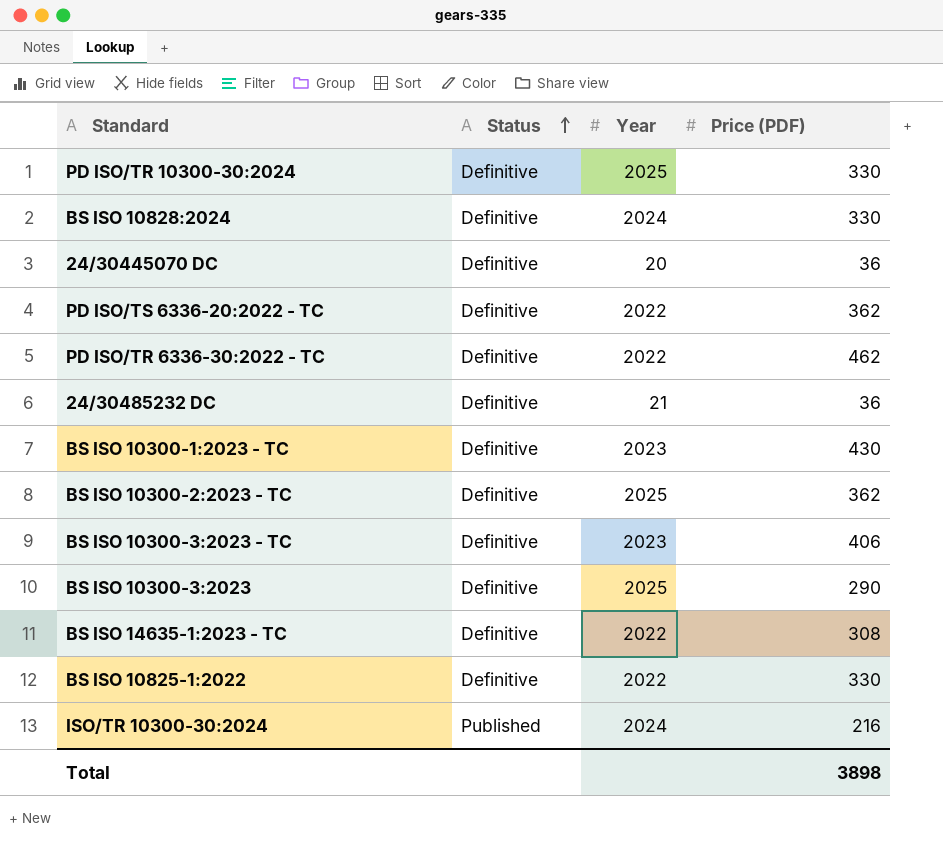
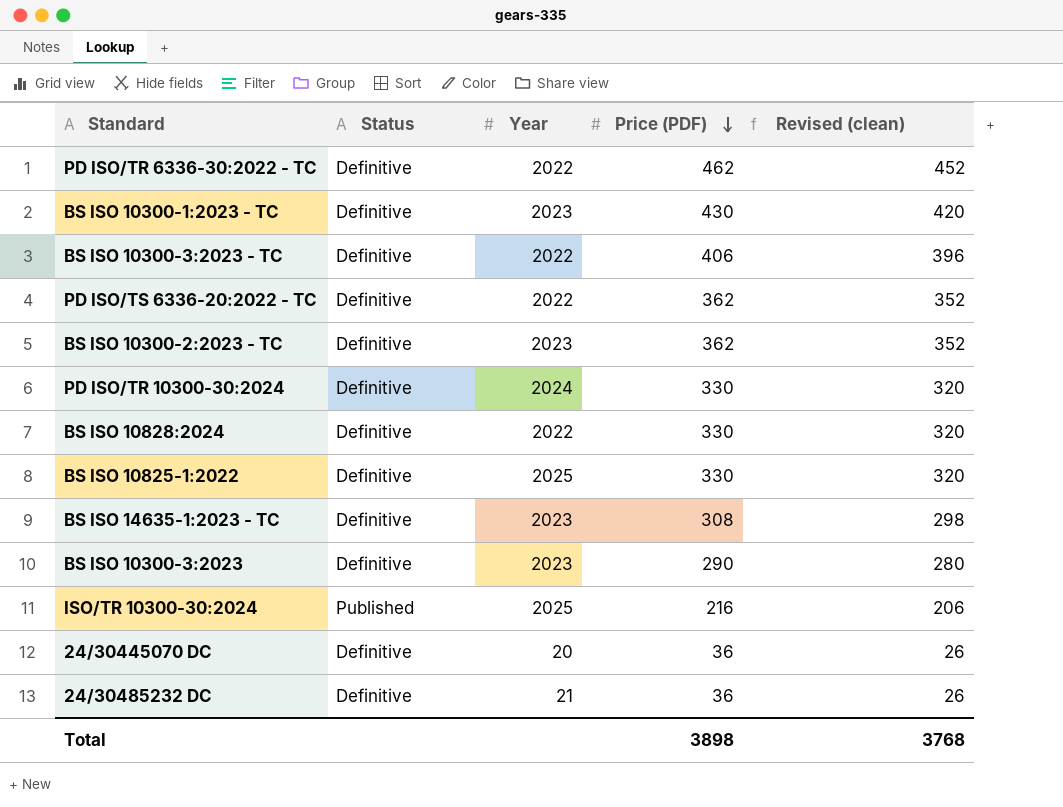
row order: Status ascending -> Price (PDF) descending
column Revised (clean) | formula: none -> [Price (PDF)] - 10
BS ISO 10300-3:2023 - TC | Year: 2023 -> 2022
BS ISO 10300-2:2023 - TC | Year: 2025 -> 2023
PD ISO/TR 10300-30:2024 | Year: 2025 -> 2024
BS ISO 10828:2024 | Year: 2024 -> 2022
BS ISO 10825-1:2022 | Year: 2022 -> 2025
BS ISO 14635-1:2023 - TC | Year: 2022 -> 2023
BS ISO 10300-3:2023 | Year: 2025 -> 2023
ISO/TR 10300-30:2024 | Year: 2024 -> 2025

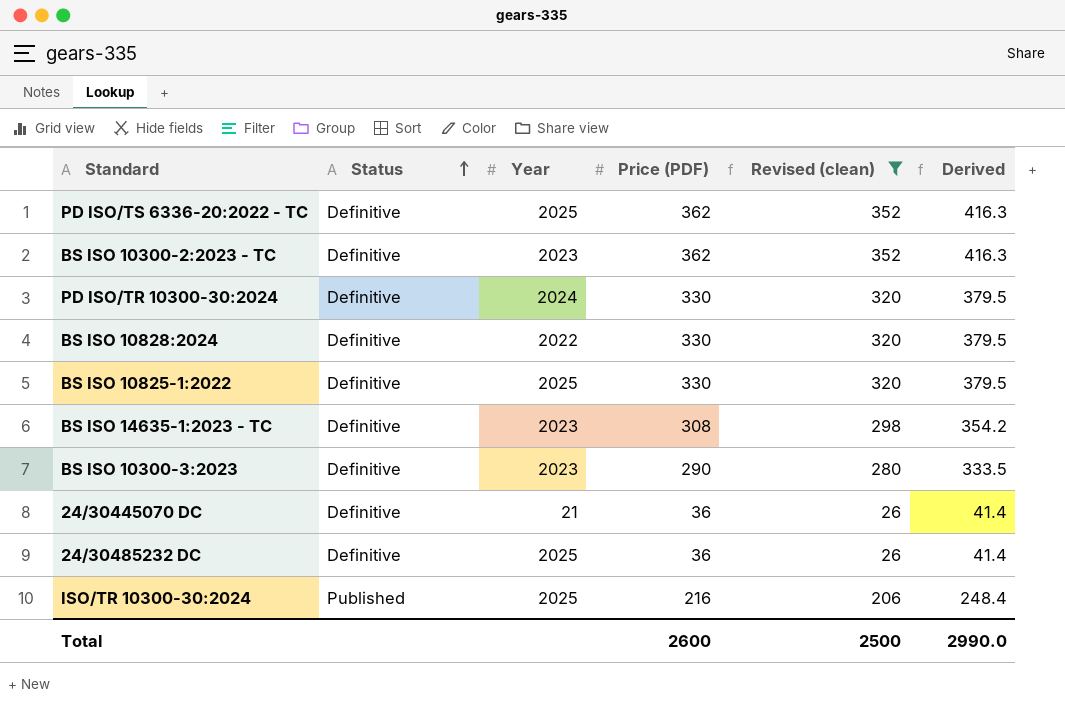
filter: none -> Revised (clean) <= 352
row order: Price (PDF) descending -> Status ascending
column Derived | formula: none -> [Price (PDF)] * 1.15
PD ISO/TS 6336-20:2022 - TC | Year: 2022 -> 2025
24/30445070 DC | Year: 20 -> 21
24/30485232 DC | Year: 21 -> 2025
Total | Price (PDF): 3898 -> 2600
Total | Revised (clean): 3768 -> 2500

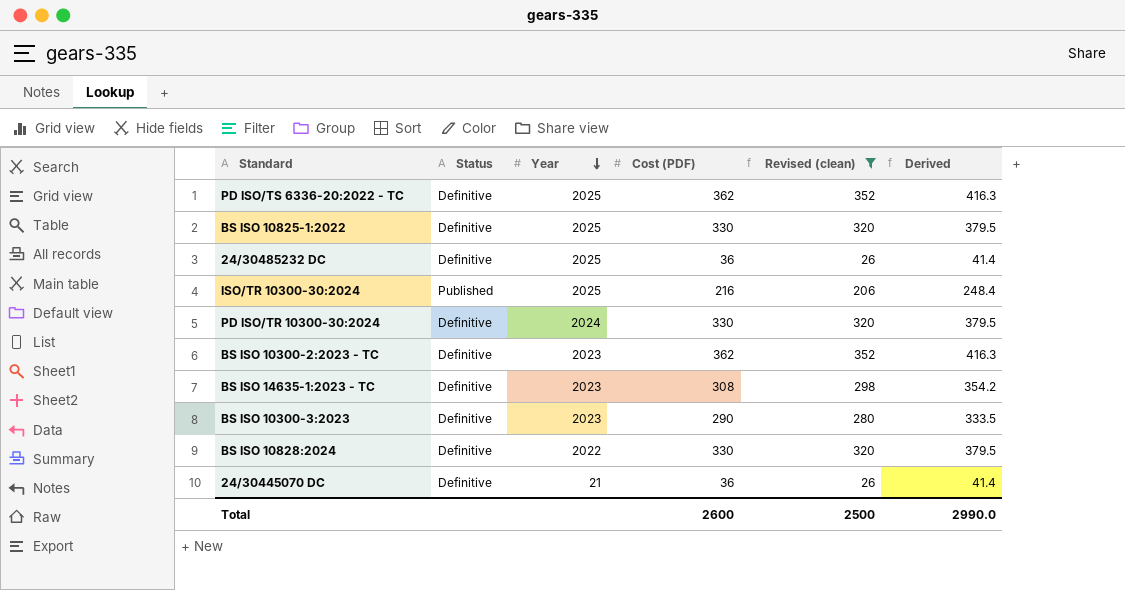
row order: Status ascending -> Year descending
column name: Price (PDF) -> Cost (PDF)

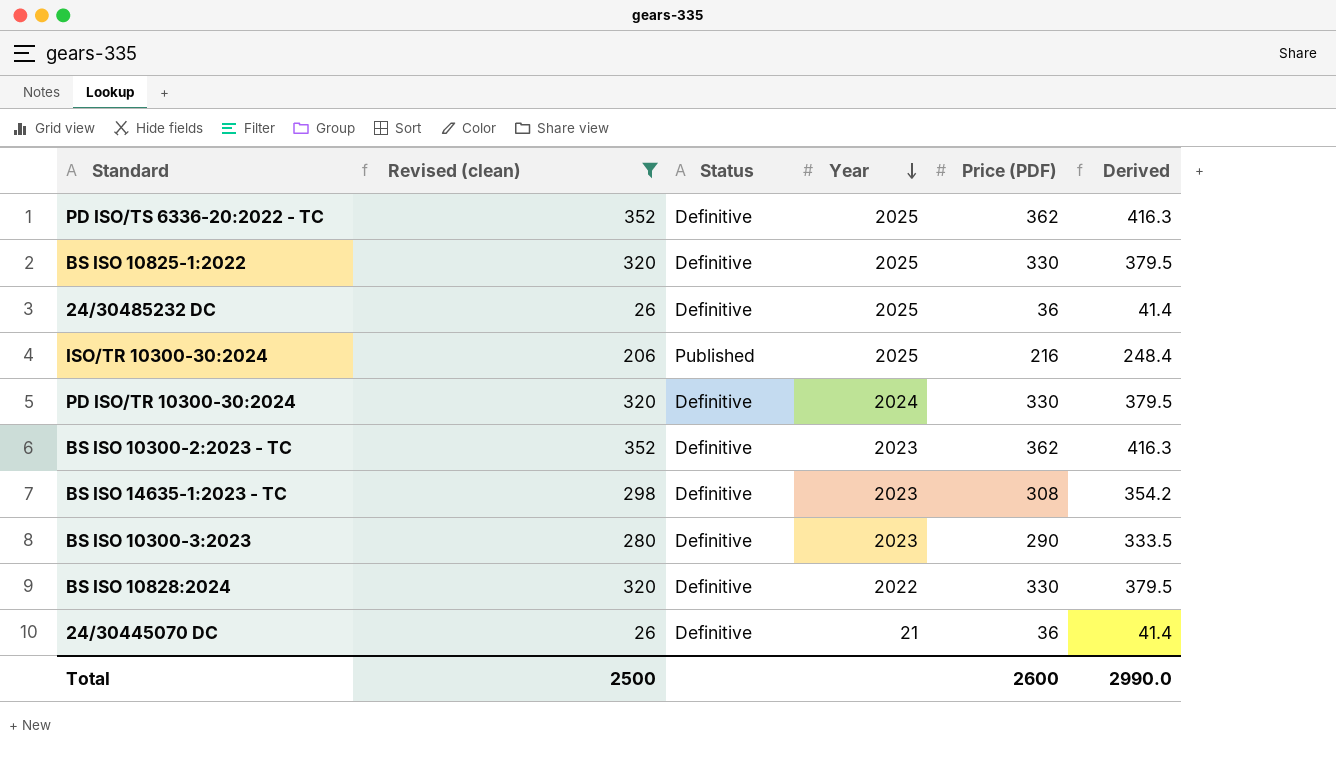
column Revised (clean) | position: 5 -> 2
column name: Cost (PDF) -> Price (PDF)

